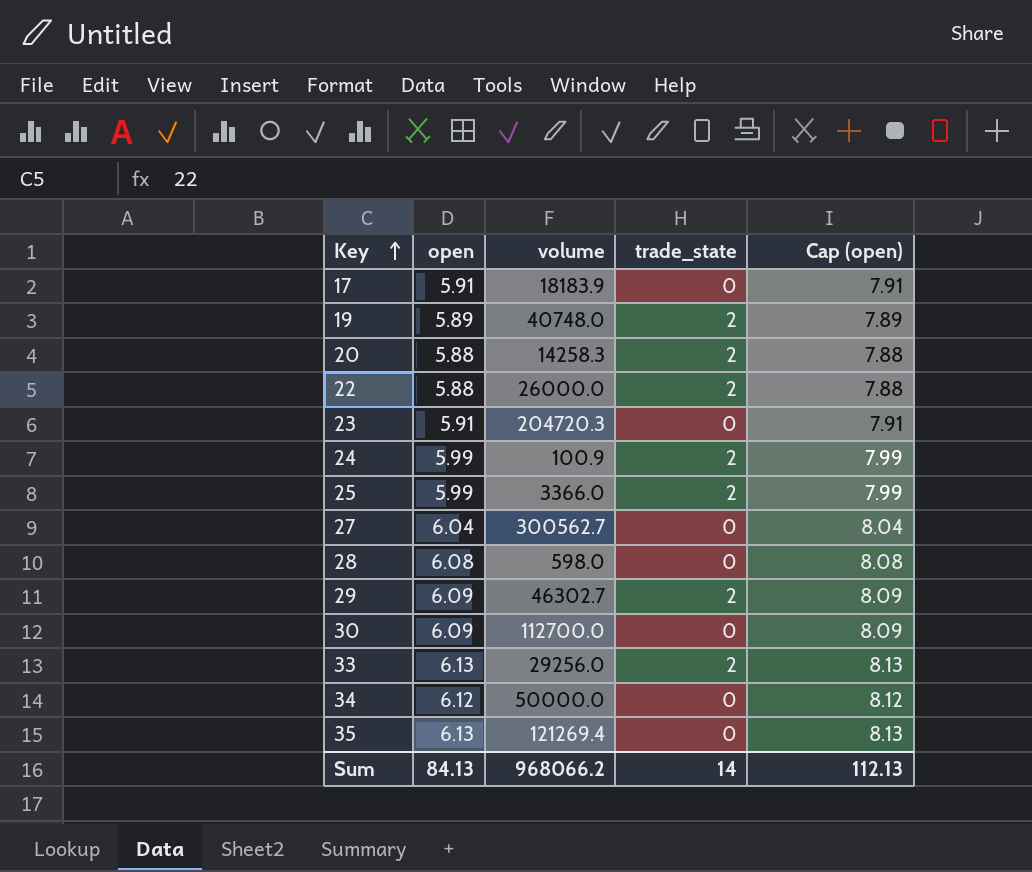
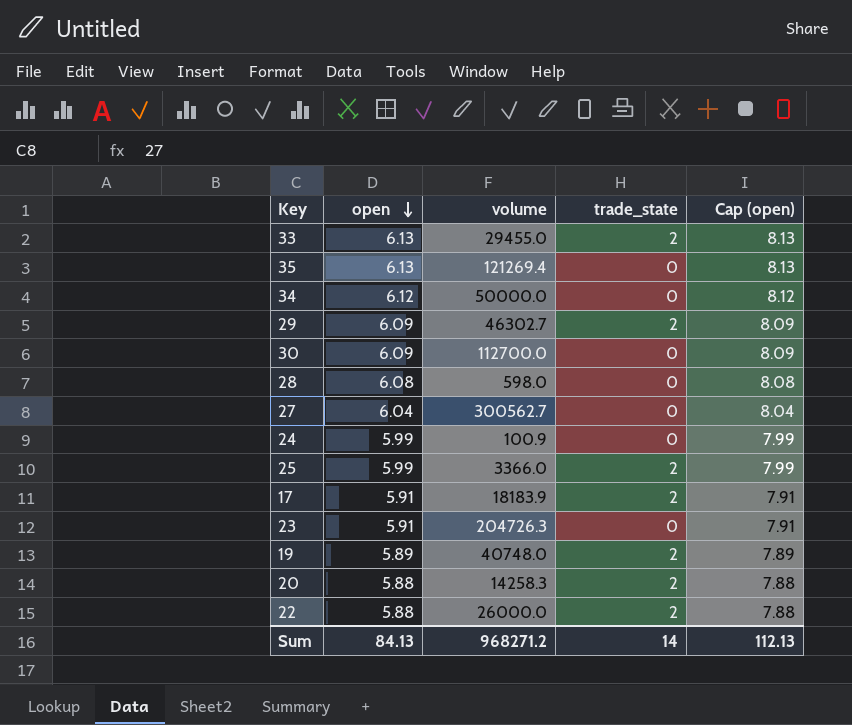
row order: Key ascending -> open descending
33 | volume: 29256.0 -> 29455.0
24 | trade_state: 2 -> 0
17 | trade_state: 0 -> 2
23 | volume: 204720.3 -> 204726.3
Sum | volume: 968066.2 -> 968271.2

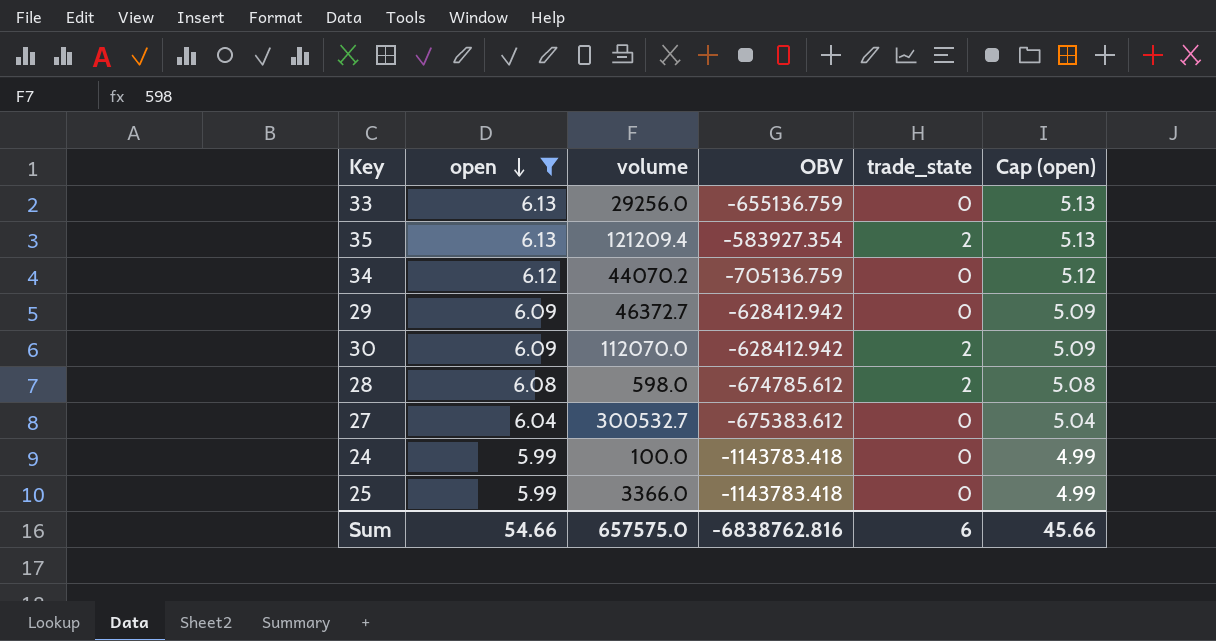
filter: none -> open >= 5.99
column OBV | position: none -> 4
column Cap (open) | formula: [open] + 2 -> [open] - 1
33 | volume: 29455.0 -> 29256.0
33 | trade_state: 2 -> 0
35 | volume: 121269.4 -> 121209.4
35 | trade_state: 0 -> 2
34 | volume: 50000.0 -> 44070.2
29 | volume: 46302.7 -> 46372.7
29 | trade_state: 2 -> 0
30 | volume: 112700.0 -> 112070.0
30 | trade_state: 0 -> 2
28 | trade_state: 0 -> 2
27 | volume: 300562.7 -> 300532.7
24 | volume: 100.9 -> 100.0
25 | trade_state: 2 -> 0
Sum | open: 84.13 -> 54.66
Sum | volume: 968271.2 -> 657575.0
Sum | trade_state: 14 -> 6
Sum | Cap (open): 112.13 -> 45.66

